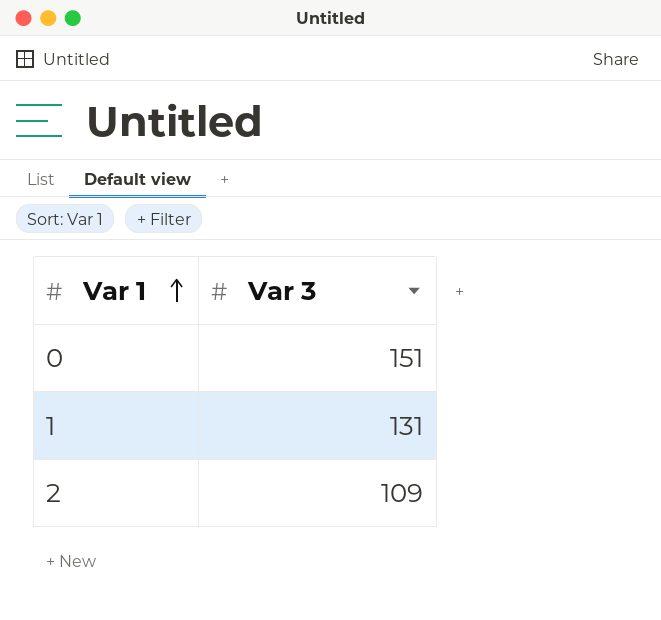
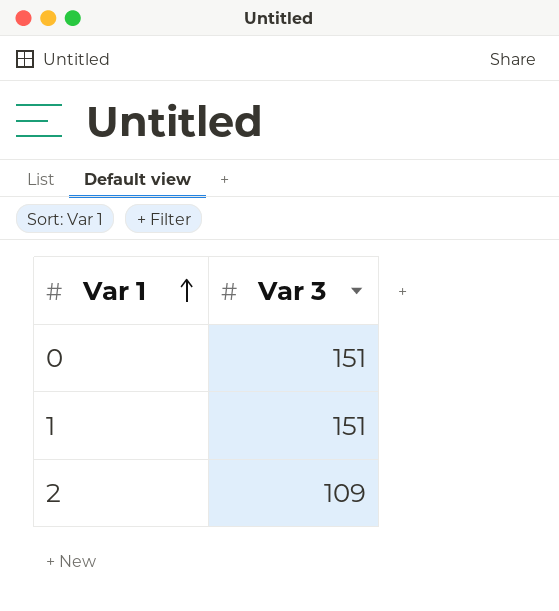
1 | Var 3: 131 -> 151

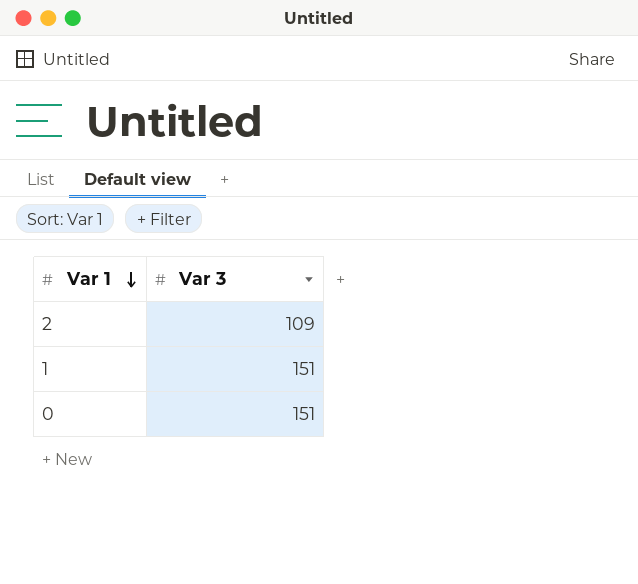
row order: Var 1 ascending -> Var 1 descending

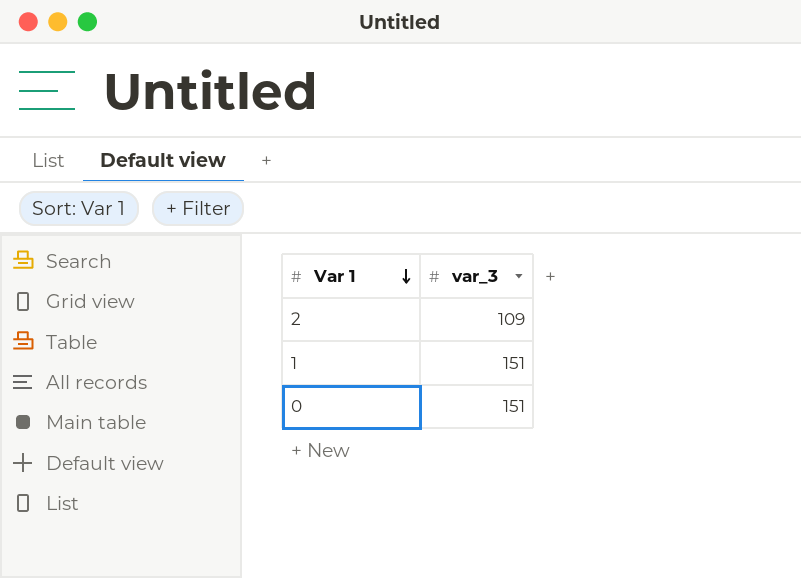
column name: Var 3 -> var_3

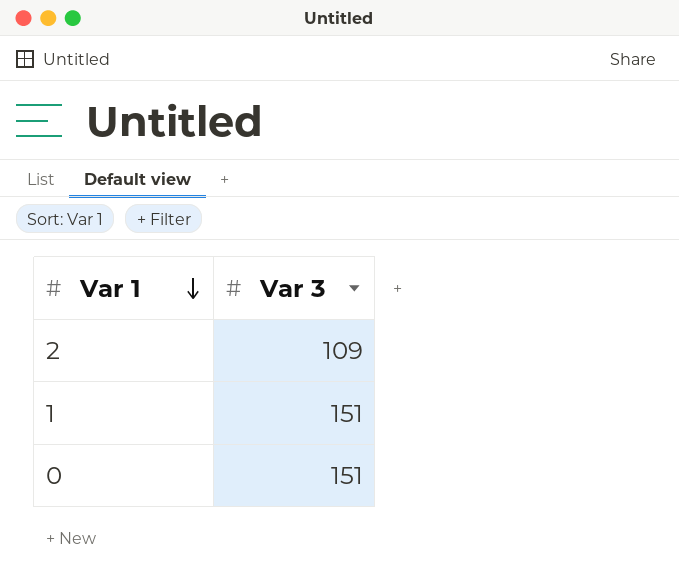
column name: var_3 -> Var 3

